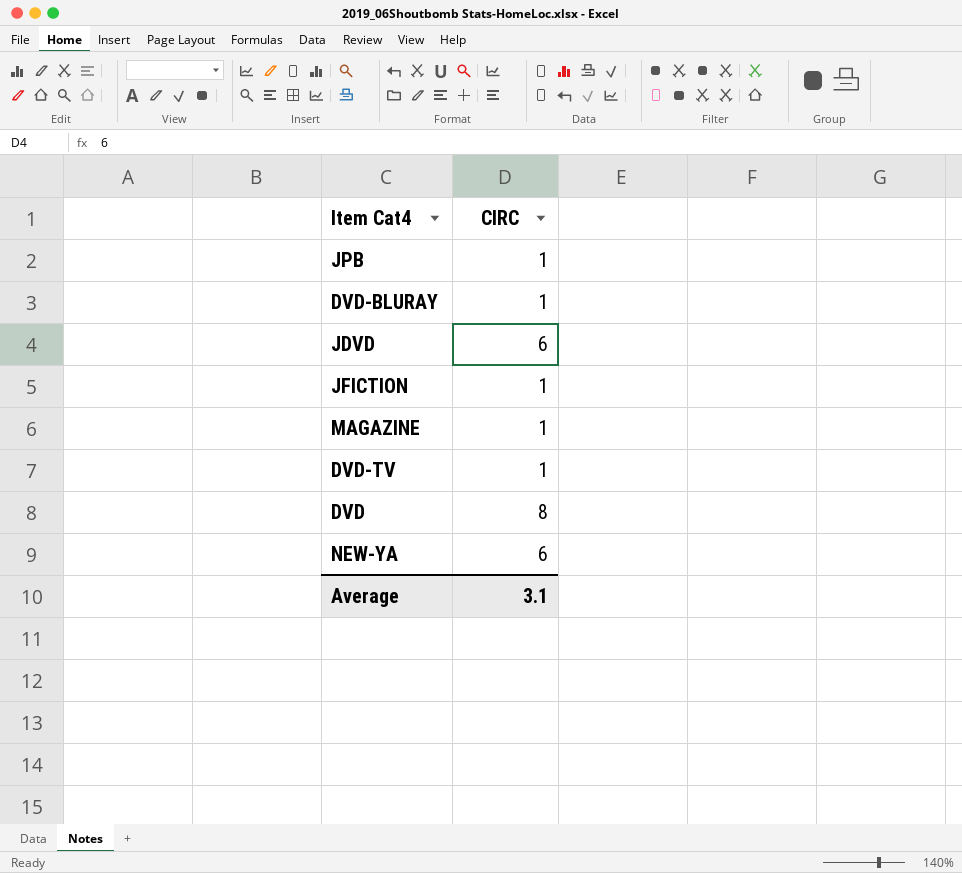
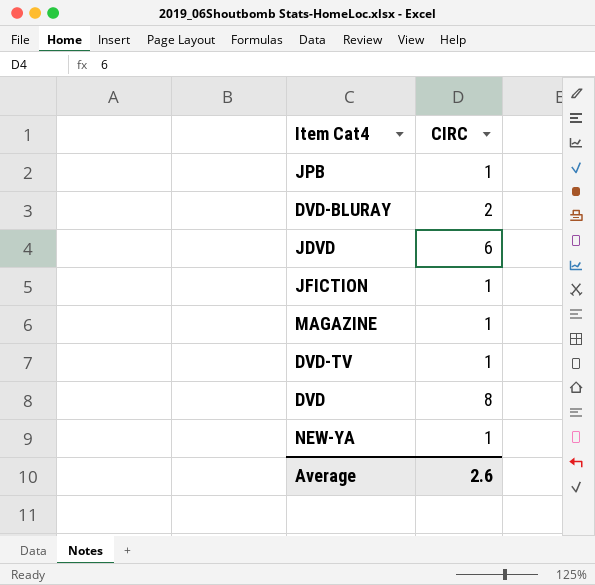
DVD-BLURAY | CIRC: 1 -> 2
NEW-YA | CIRC: 6 -> 1
Average | CIRC: 3.1 -> 2.6

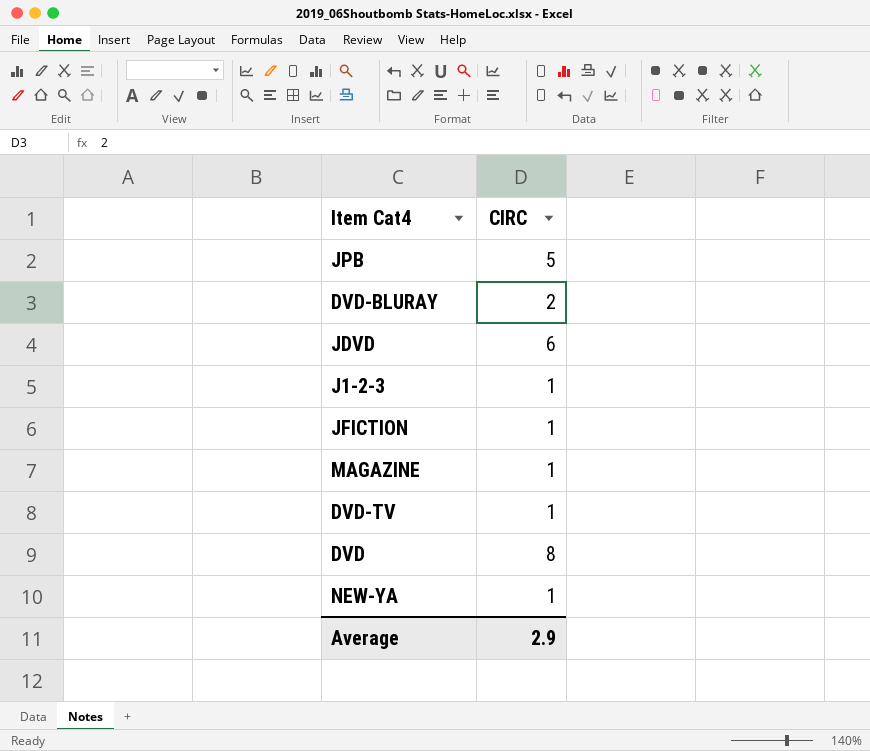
JPB | CIRC: 1 -> 5
row J1-2-3: none -> 1
Average | CIRC: 2.6 -> 2.9

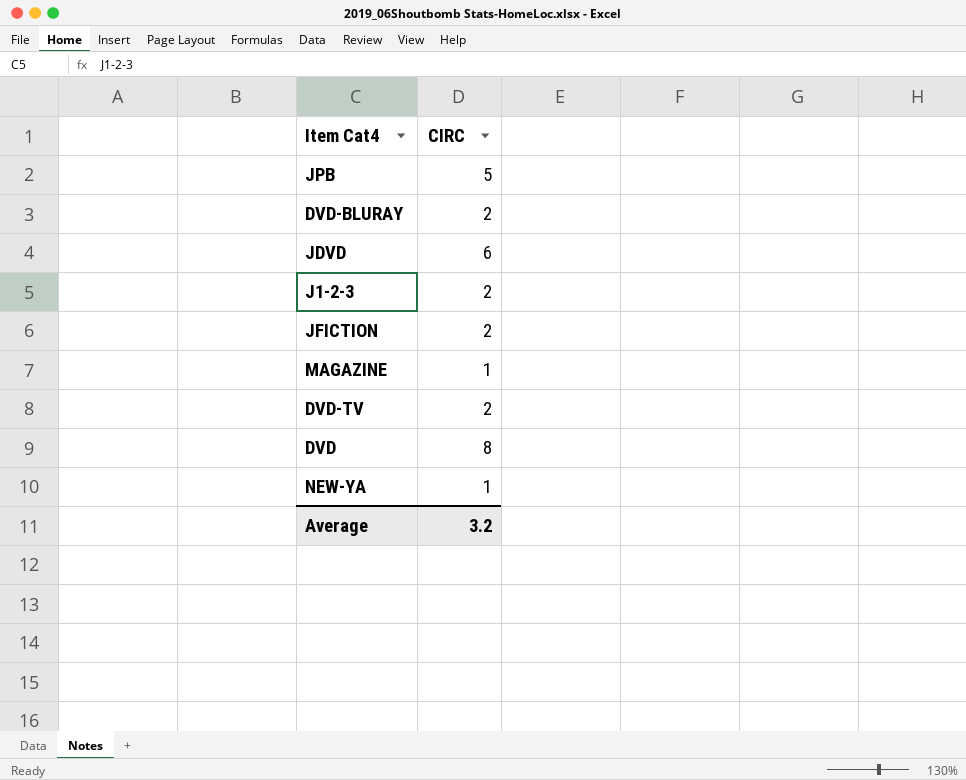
J1-2-3 | CIRC: 1 -> 2
JFICTION | CIRC: 1 -> 2
DVD-TV | CIRC: 1 -> 2
Average | CIRC: 2.9 -> 3.2

